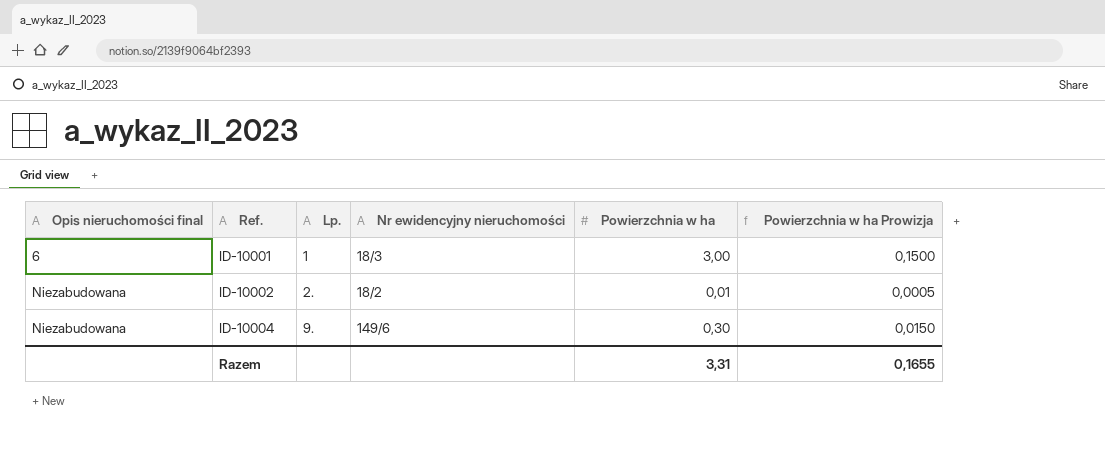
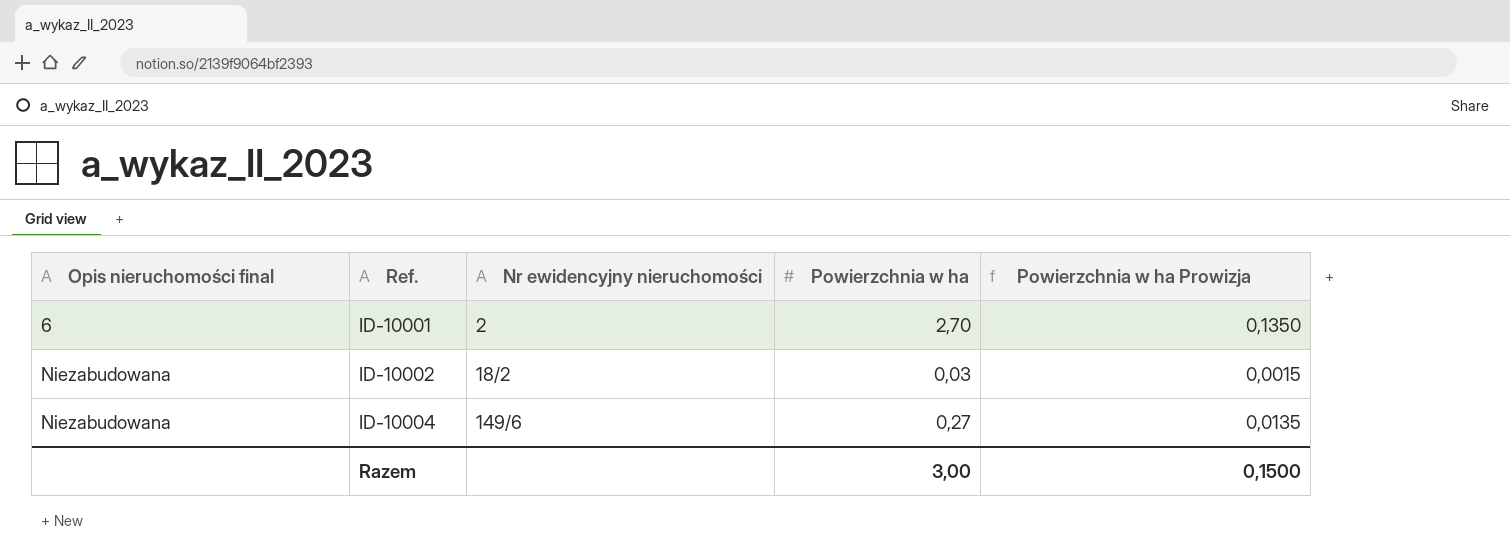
column Lp. | position: 3 -> none
ID-10001 | Nr ewidencyjny nieruchomości: 18/3 -> 2
ID-10001 | Powierzchnia w ha: 3,00 -> 2,70
ID-10001 | Powierzchnia w ha Prowizja: 0,1500 -> 0,1350
ID-10002 | Powierzchnia w ha: 0,01 -> 0,03
ID-10002 | Powierzchnia w ha Prowizja: 0,0005 -> 0,0015
ID-10004 | Powierzchnia w ha: 0,30 -> 0,27
ID-10004 | Powierzchnia w ha Prowizja: 0,0150 -> 0,0135
Razem | Powierzchnia w ha: 3,31 -> 3,00
Razem | Powierzchnia w ha Prowizja: 0,1655 -> 0,1500

